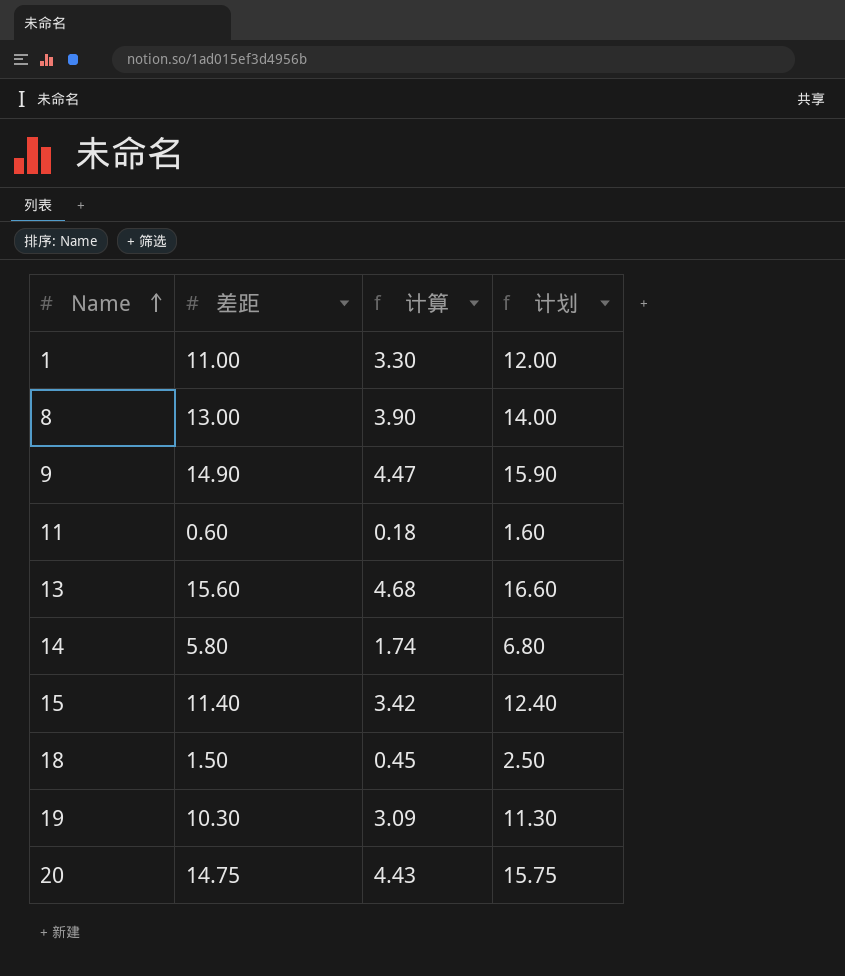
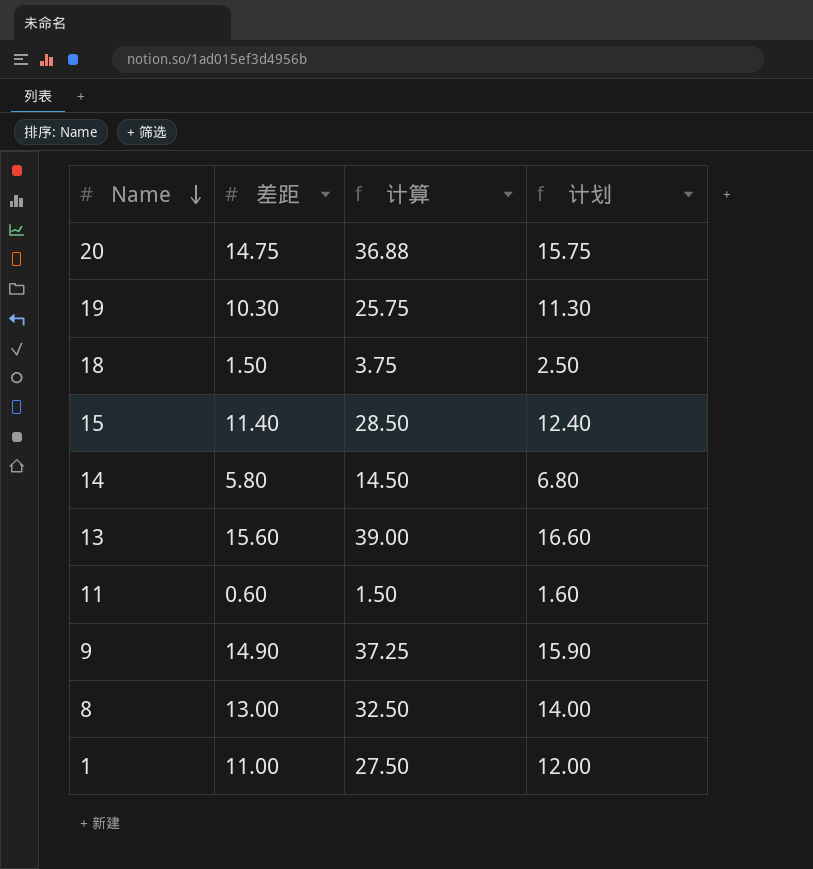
row order: Name ascending -> Name descending
column 计算 | formula: [差距] * 0.3 -> [差距] * 2.5

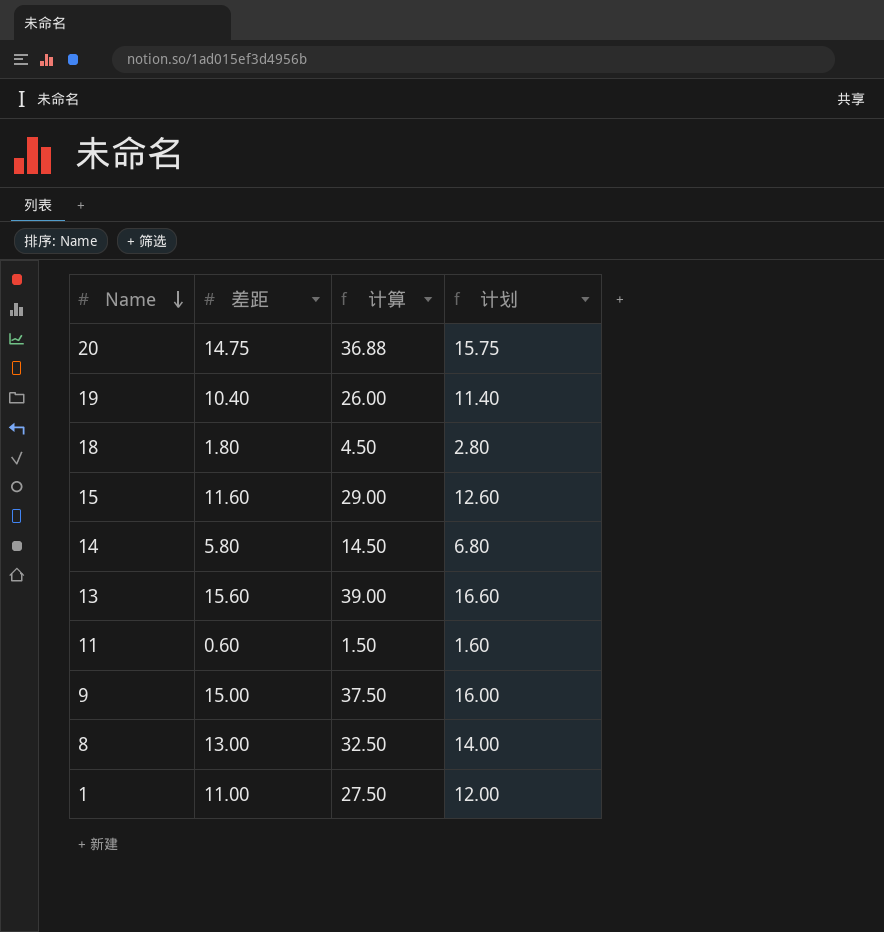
19 | 差距: 10.30 -> 10.40
19 | 计算: 25.75 -> 26.00
19 | 计划: 11.30 -> 11.40
18 | 差距: 1.50 -> 1.80
18 | 计算: 3.75 -> 4.50
18 | 计划: 2.50 -> 2.80
15 | 差距: 11.40 -> 11.60
15 | 计算: 28.50 -> 29.00
15 | 计划: 12.40 -> 12.60
9 | 差距: 14.90 -> 15.00
9 | 计算: 37.25 -> 37.50
9 | 计划: 15.90 -> 16.00

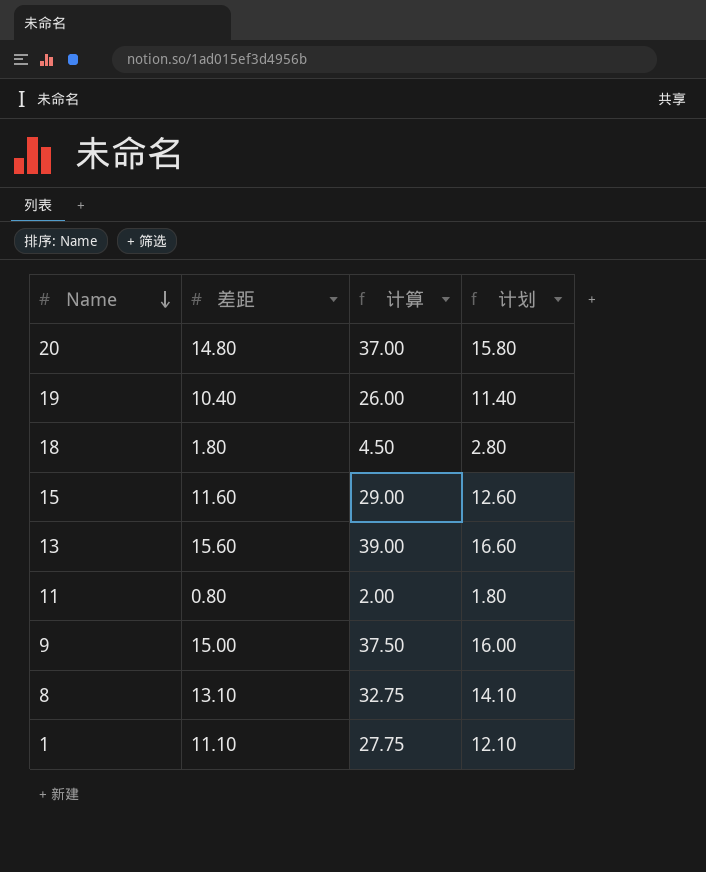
row 14: 5.80 | 14.50 | 6.80 -> none
20 | 差距: 14.75 -> 14.80
20 | 计算: 36.88 -> 37.00
20 | 计划: 15.75 -> 15.80
11 | 差距: 0.60 -> 0.80
11 | 计算: 1.50 -> 2.00
11 | 计划: 1.60 -> 1.80
8 | 差距: 13.00 -> 13.10
8 | 计算: 32.50 -> 32.75
8 | 计划: 14.00 -> 14.10
1 | 差距: 11.00 -> 11.10
1 | 计算: 27.50 -> 27.75
1 | 计划: 12.00 -> 12.10

